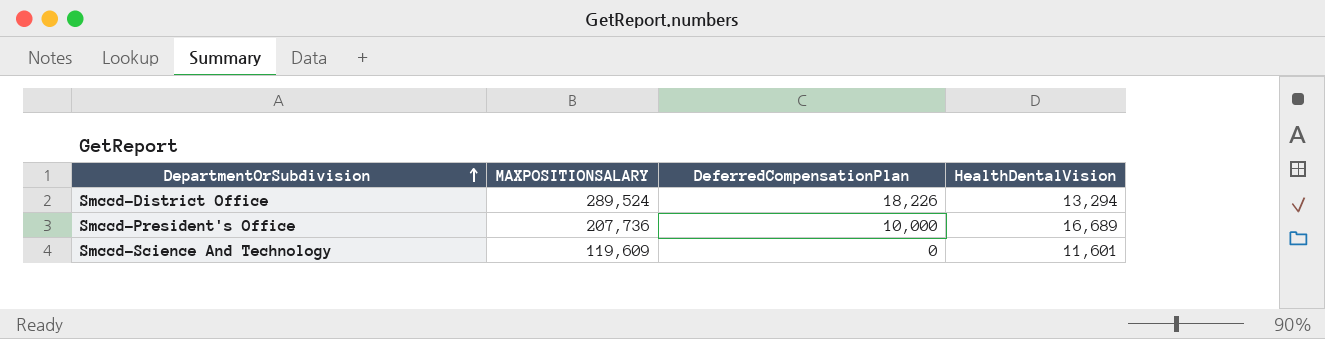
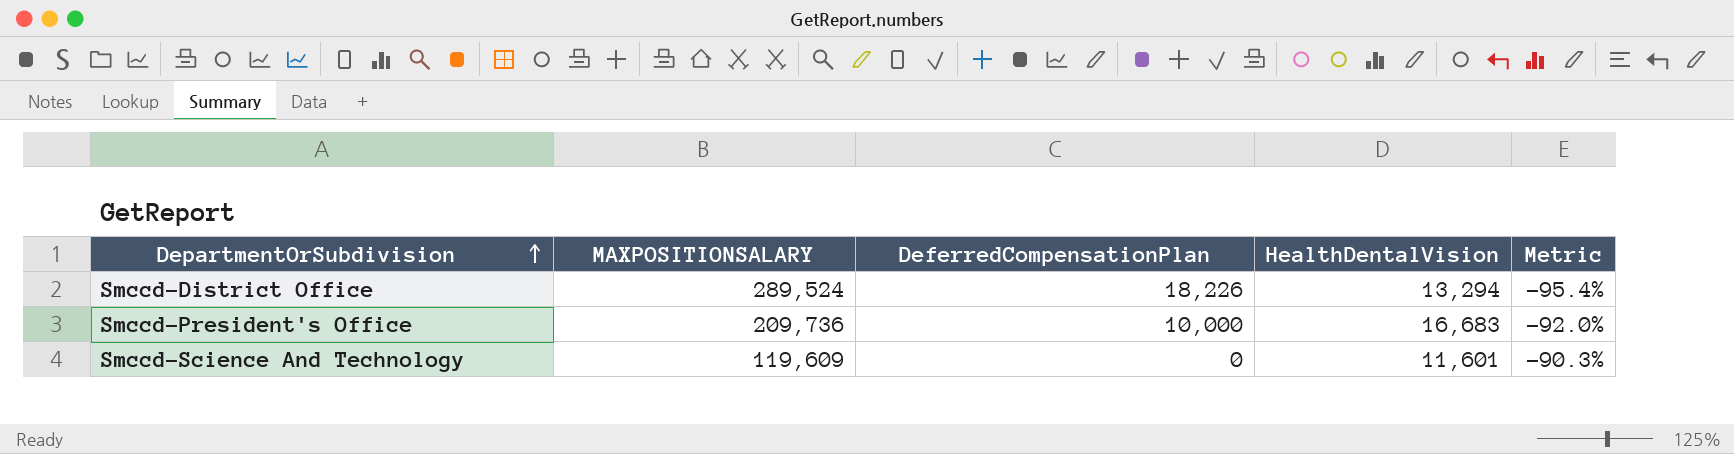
column Metric | formula: none -> ([HealthDentalVision] - [MAXPOSITIONSALARY]) / [MAXPOSITIONSALARY]
Smccd-President's Office | MAXPOSITIONSALARY: 207,736 -> 209,736
Smccd-President's Office | HealthDentalVision: 16,689 -> 16,683

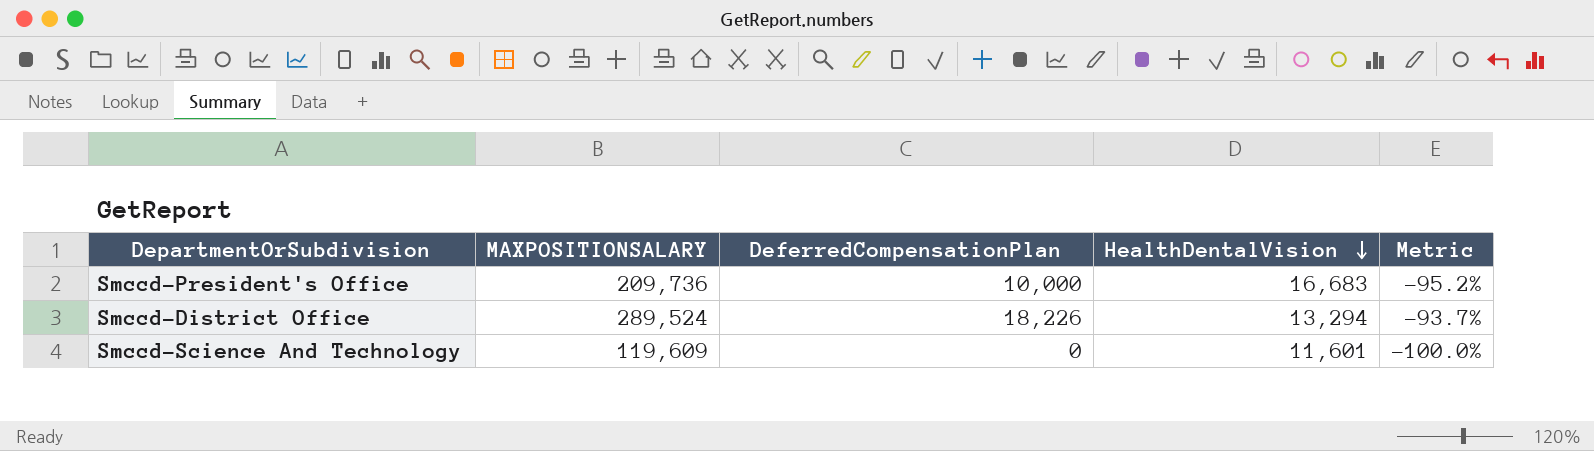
row order: DepartmentOrSubdivision ascending -> HealthDentalVision descending
column Metric | formula: ([HealthDentalVision] - [MAXPOSITIONSALARY]) / [MAXPOSITIONSALARY] -> ([DeferredCompensationPlan] - [MAXPOSITIONSALARY]) / [MAXPOSITIONSALARY]

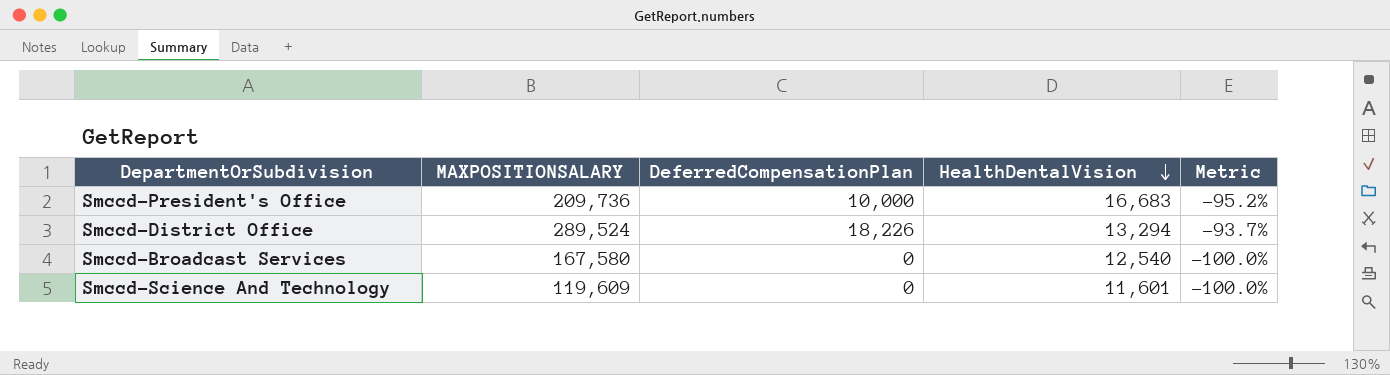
row Smccd-Broadcast Services: none -> 167,580 | 0 | 12,540 | -100.0%

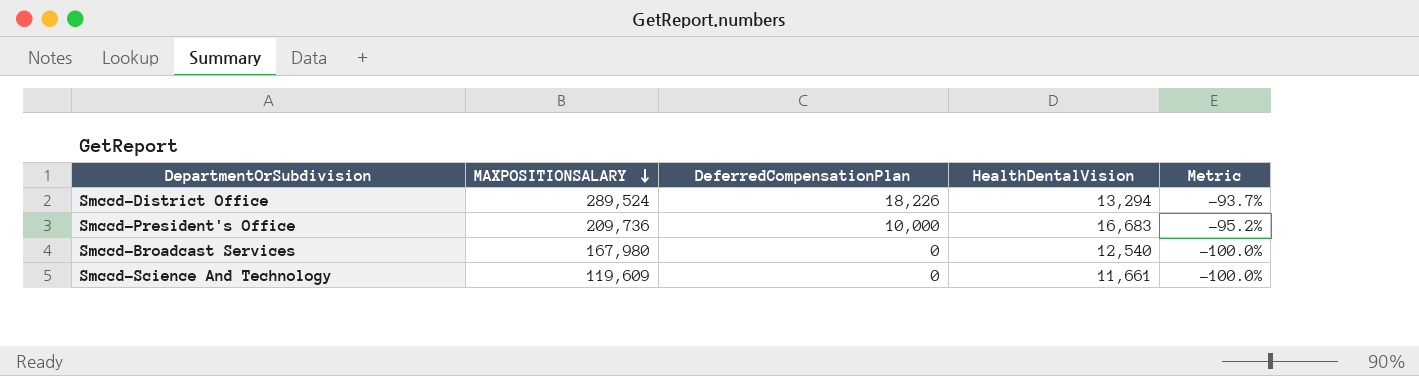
row order: HealthDentalVision descending -> MAXPOSITIONSALARY descending
Smccd-Broadcast Services | MAXPOSITIONSALARY: 167,580 -> 167,980
Smccd-Science And Technology | HealthDentalVision: 11,601 -> 11,661

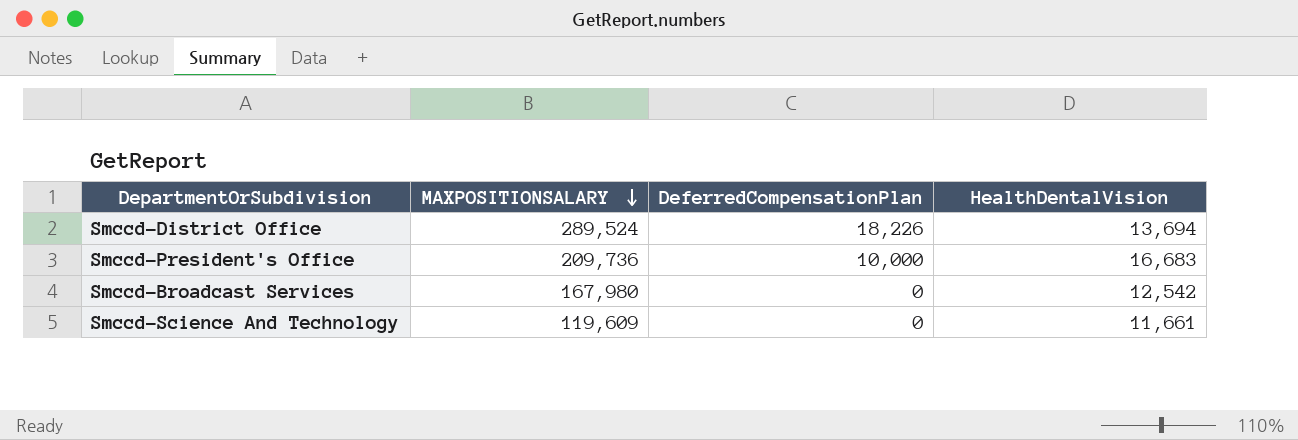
column Metric | formula: ([DeferredCompensationPlan] - [MAXPOSITIONSALARY]) / [MAXPOSITIONSALARY] -> none
Smccd-District Office | HealthDentalVision: 13,294 -> 13,694
Smccd-Broadcast Services | HealthDentalVision: 12,540 -> 12,542

